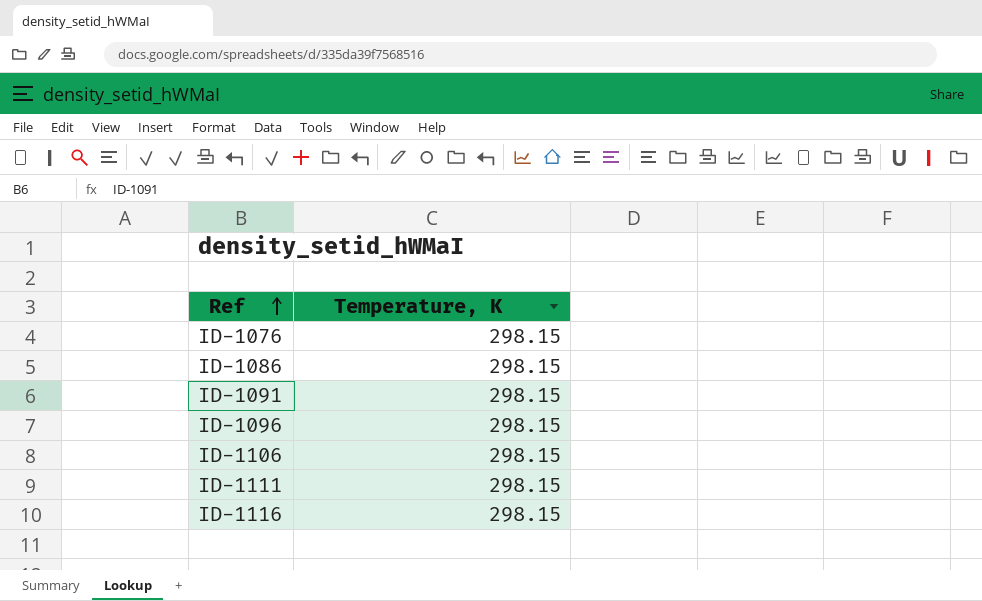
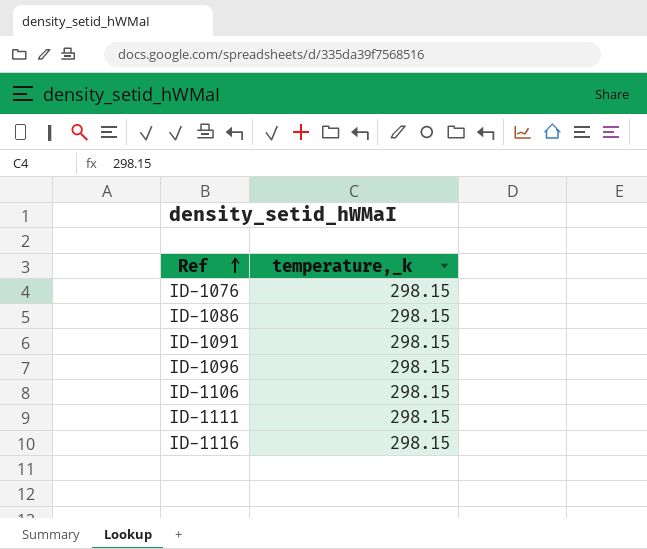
column name: Temperature, K -> temperature,_k

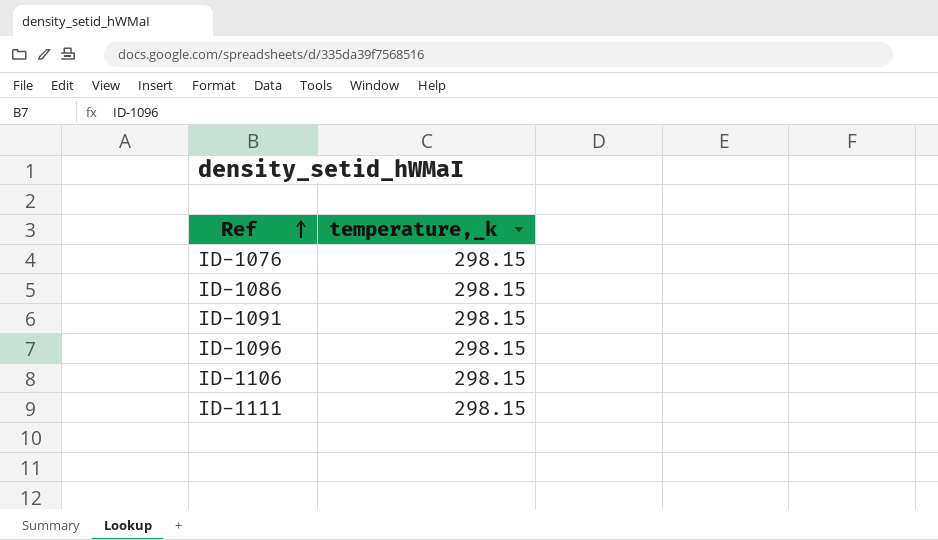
row ID-1116: 298.15 -> none

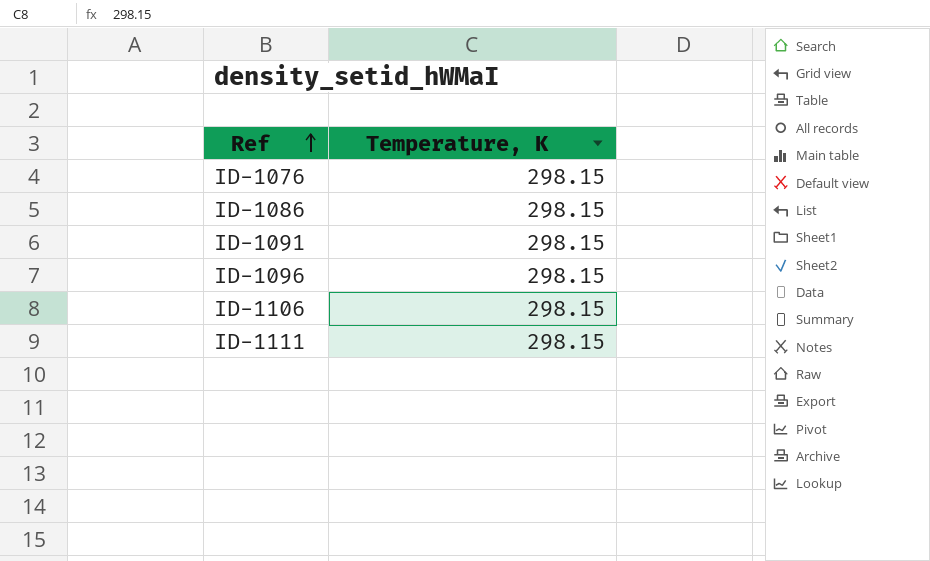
column name: temperature,_k -> Temperature, K

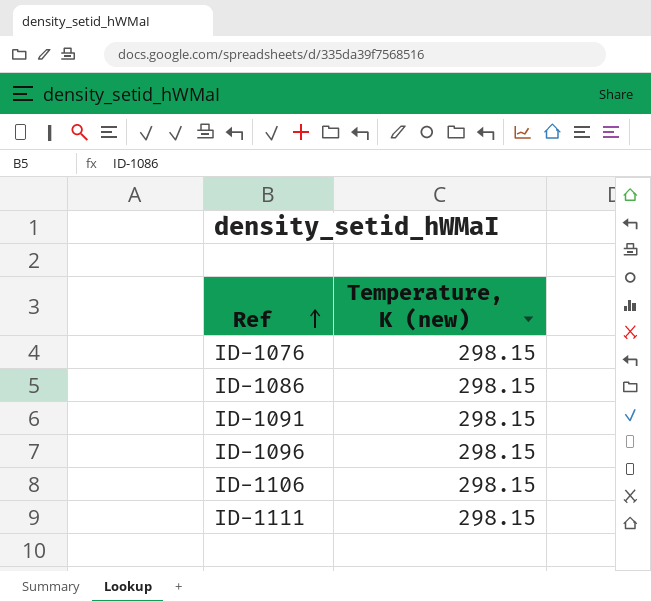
column name: Temperature, K -> Temperature, K (new)

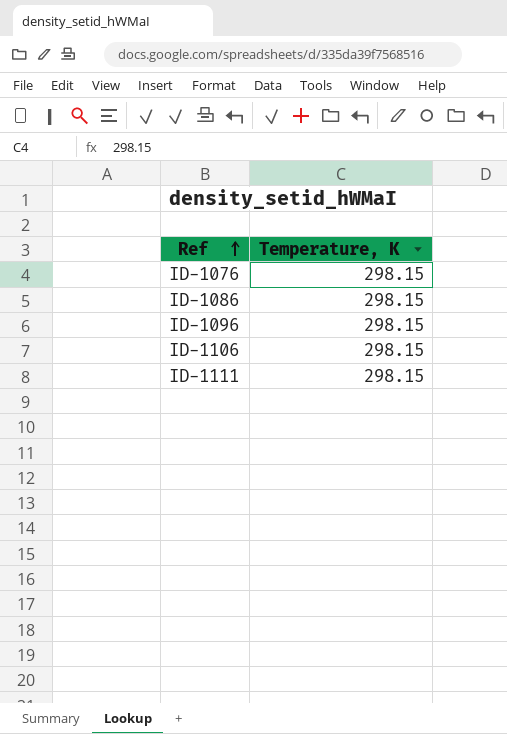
column name: Temperature, K (new) -> Temperature, K
row ID-1091: 298.15 -> none

